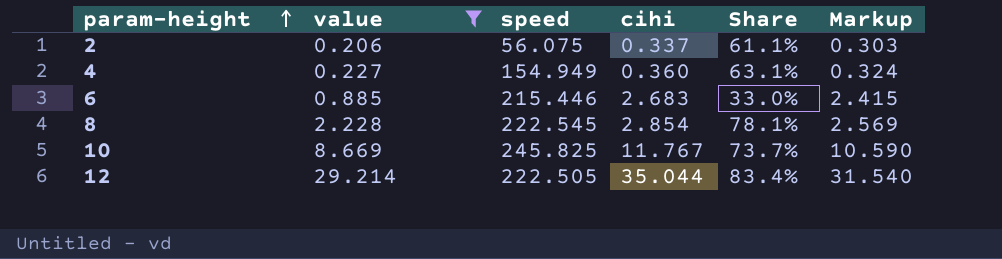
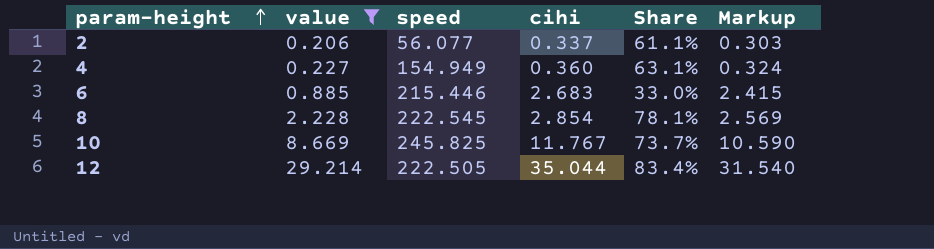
2 | speed: 56.075 -> 56.077

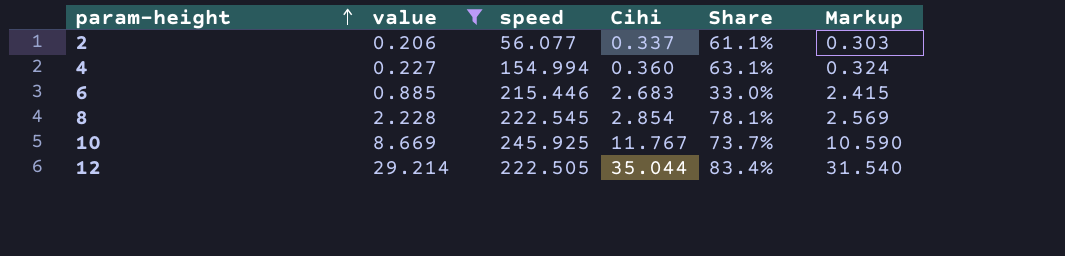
column name: cihi -> Cihi
4 | speed: 154.949 -> 154.994
10 | speed: 245.825 -> 245.925

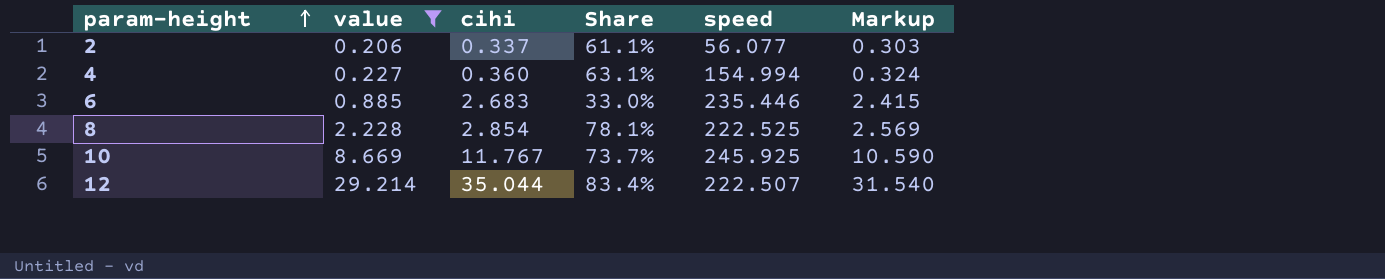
column name: Cihi -> cihi
column speed | position: 3 -> 5
6 | speed: 215.446 -> 235.446
8 | speed: 222.545 -> 222.525
12 | speed: 222.505 -> 222.507

